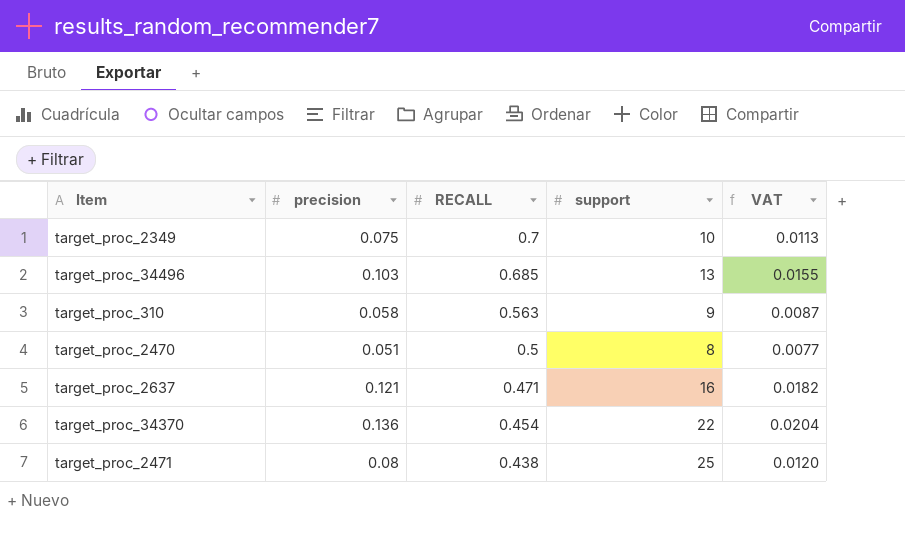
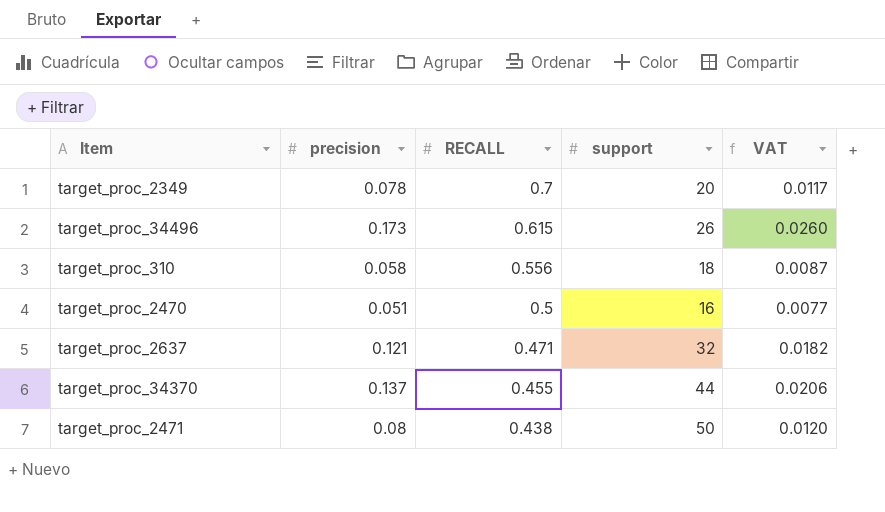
target_proc_2349 | precision: 0.075 -> 0.078
target_proc_2349 | support: 10 -> 20
target_proc_2349 | VAT: 0.0113 -> 0.0117
target_proc_34496 | precision: 0.103 -> 0.173
target_proc_34496 | RECALL: 0.685 -> 0.615
target_proc_34496 | support: 13 -> 26
target_proc_34496 | VAT: 0.0155 -> 0.0260
target_proc_310 | RECALL: 0.563 -> 0.556
target_proc_310 | support: 9 -> 18
target_proc_2470 | support: 8 -> 16
target_proc_2637 | support: 16 -> 32
target_proc_34370 | precision: 0.136 -> 0.137
target_proc_34370 | RECALL: 0.454 -> 0.455
target_proc_34370 | support: 22 -> 44
target_proc_34370 | VAT: 0.0204 -> 0.0206
target_proc_2471 | support: 25 -> 50

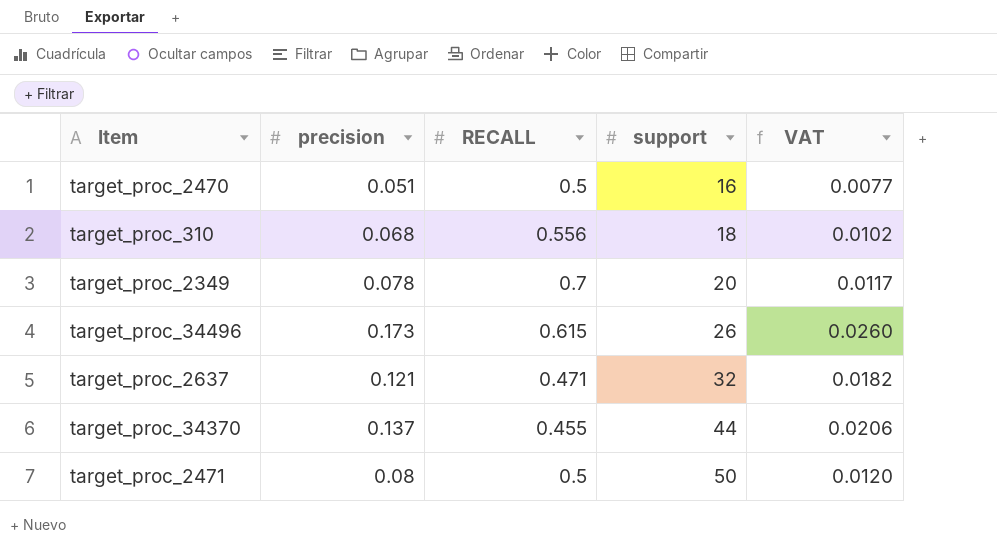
row order: RECALL descending -> support ascending
target_proc_310 | precision: 0.058 -> 0.068
target_proc_310 | VAT: 0.0087 -> 0.0102
target_proc_2471 | RECALL: 0.438 -> 0.5

